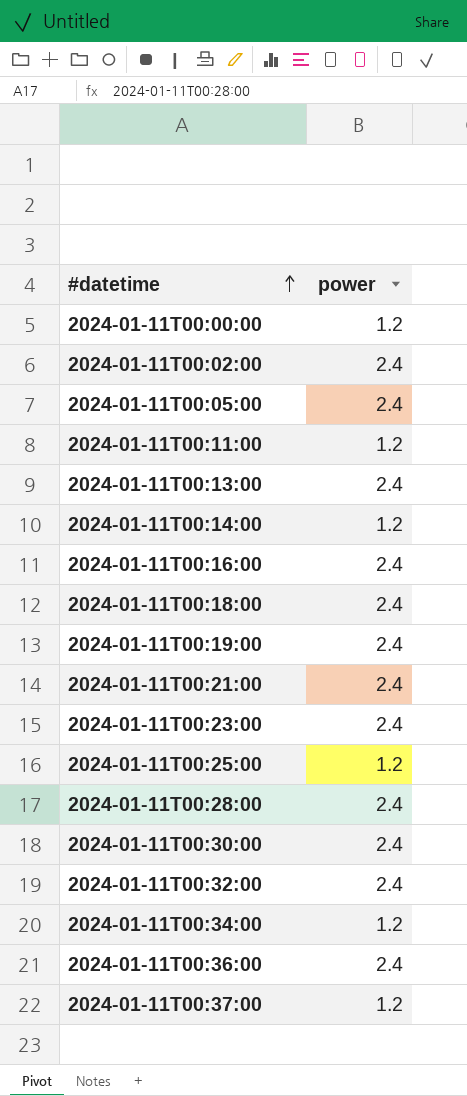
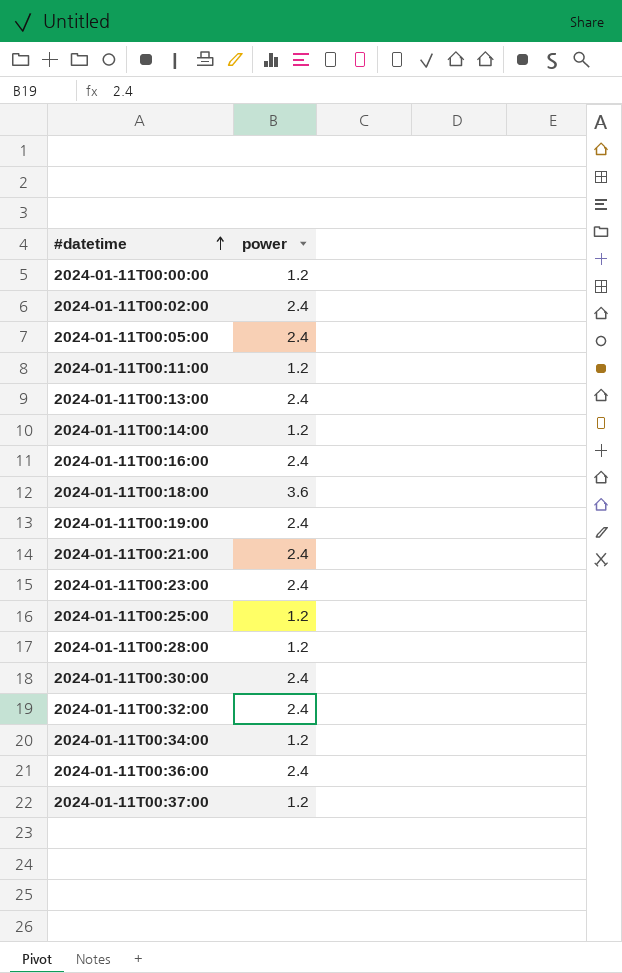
2024-01-11T00:18:00 | power: 2.4 -> 3.6
2024-01-11T00:28:00 | power: 2.4 -> 1.2

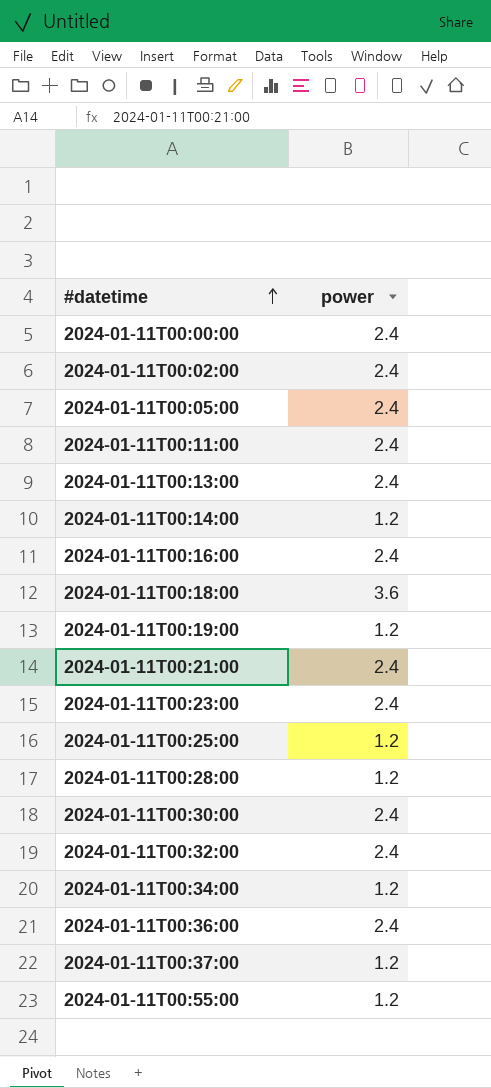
2024-01-11T00:00:00 | power: 1.2 -> 2.4
2024-01-11T00:11:00 | power: 1.2 -> 2.4
2024-01-11T00:19:00 | power: 2.4 -> 1.2
row 2024-01-11T00:55:00: none -> 1.2

